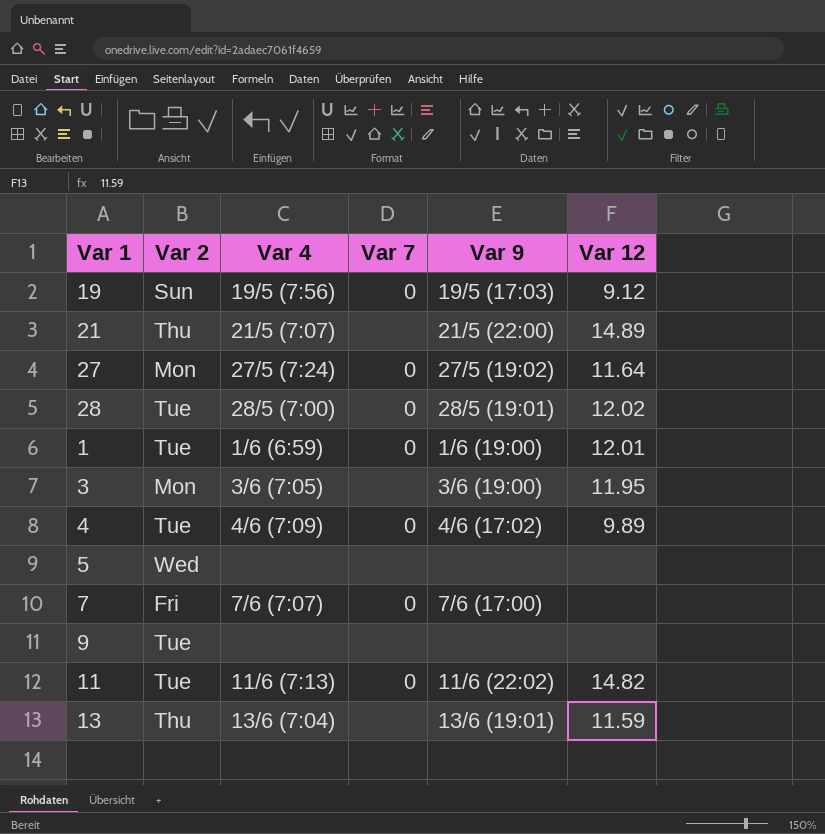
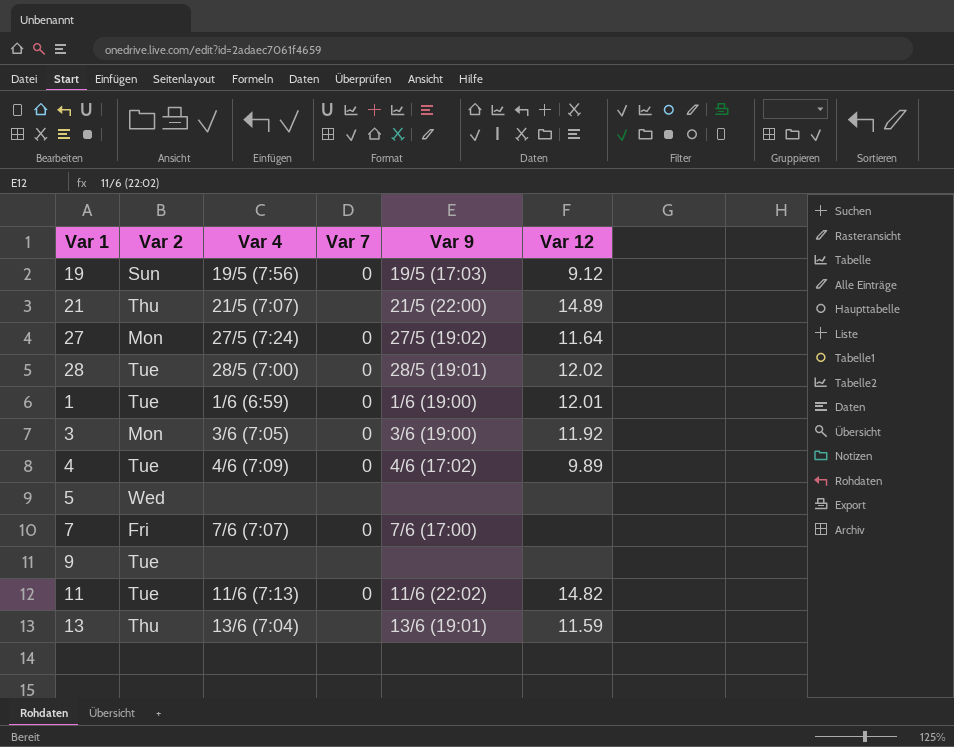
3 | Var 7: none -> 0
3 | Var 12: 11.95 -> 11.92

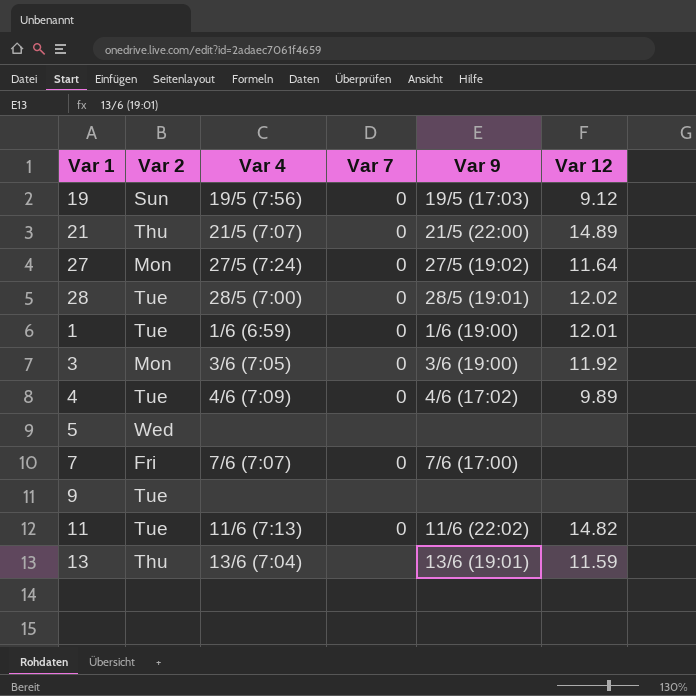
21 | Var 7: none -> 0

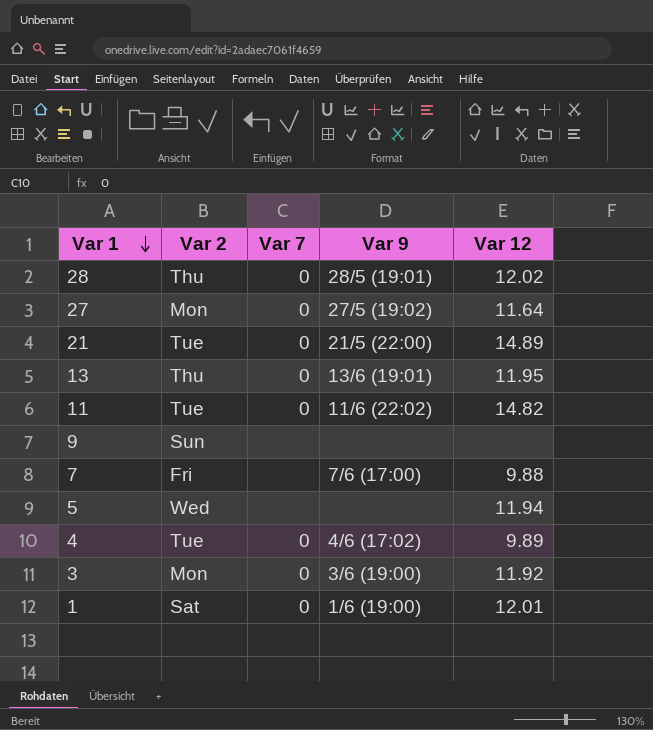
row order: none -> Var 1 descending
column Var 4 | position: 3 -> none
row 19: Sun | 19/5 (7:56) | 0 | 19/5 (17:03) | 9.12 -> none
28 | Var 2: Tue -> Thu
21 | Var 2: Thu -> Tue
13 | Var 7: none -> 0
13 | Var 12: 11.59 -> 11.95
9 | Var 2: Tue -> Sun
7 | Var 7: 0 -> none
7 | Var 12: none -> 9.88
5 | Var 12: none -> 11.94
1 | Var 2: Tue -> Sat

